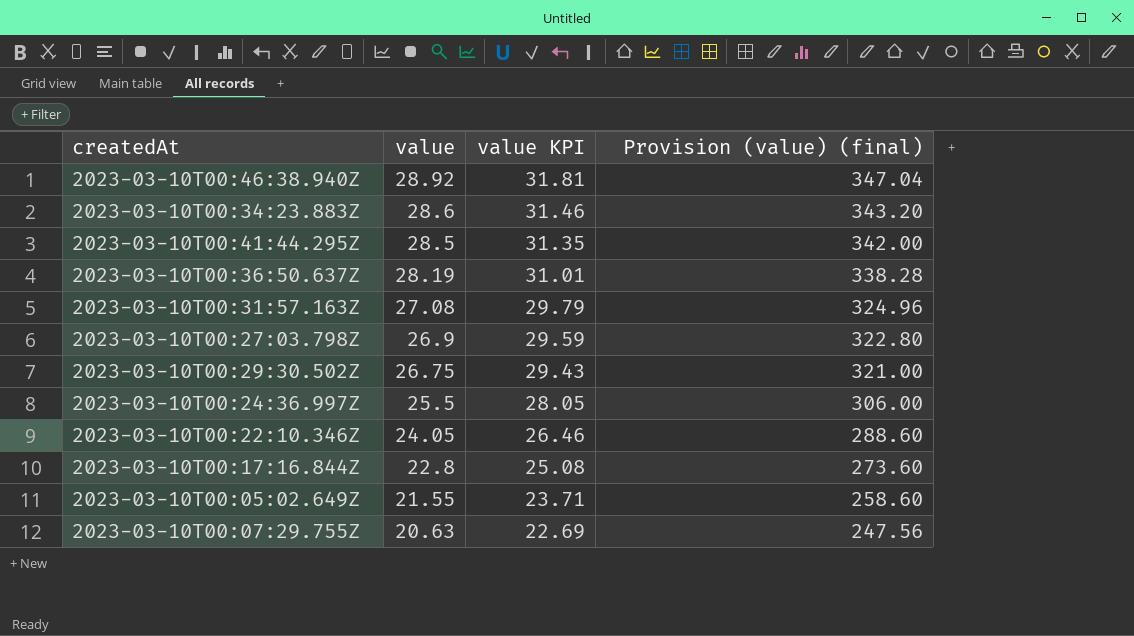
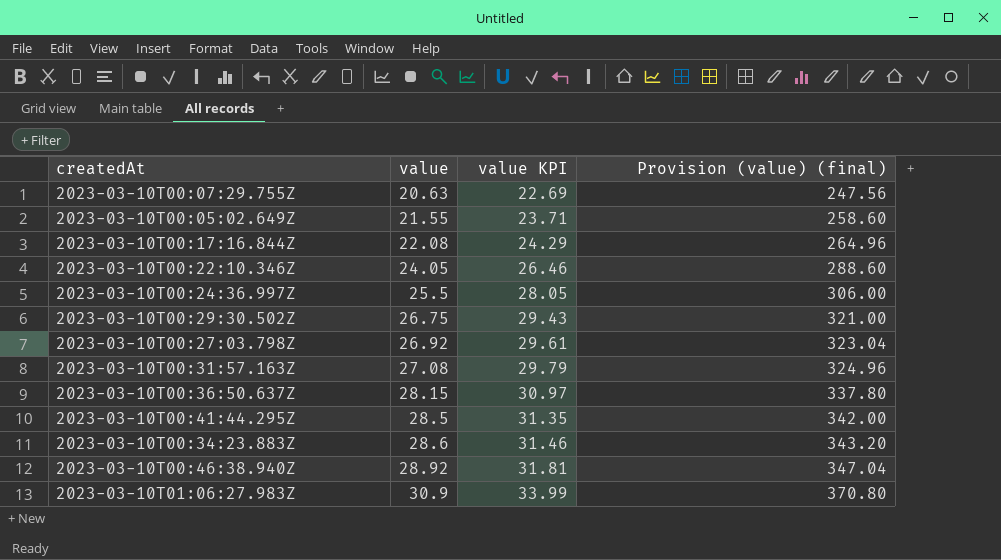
row order: value descending -> value ascending
2023-03-10T00:17:16.844Z | value: 22.8 -> 22.08
2023-03-10T00:17:16.844Z | value KPI: 25.08 -> 24.29
2023-03-10T00:17:16.844Z | Provision (value) (final): 273.60 -> 264.96
2023-03-10T00:27:03.798Z | value: 26.9 -> 26.92
2023-03-10T00:27:03.798Z | value KPI: 29.59 -> 29.61
2023-03-10T00:27:03.798Z | Provision (value) (final): 322.80 -> 323.04
2023-03-10T00:36:50.637Z | value: 28.19 -> 28.15
2023-03-10T00:36:50.637Z | value KPI: 31.01 -> 30.97
2023-03-10T00:36:50.637Z | Provision (value) (final): 338.28 -> 337.80
row 2023-03-10T01:06:27.983Z: none -> 30.9 | 33.99 | 370.80

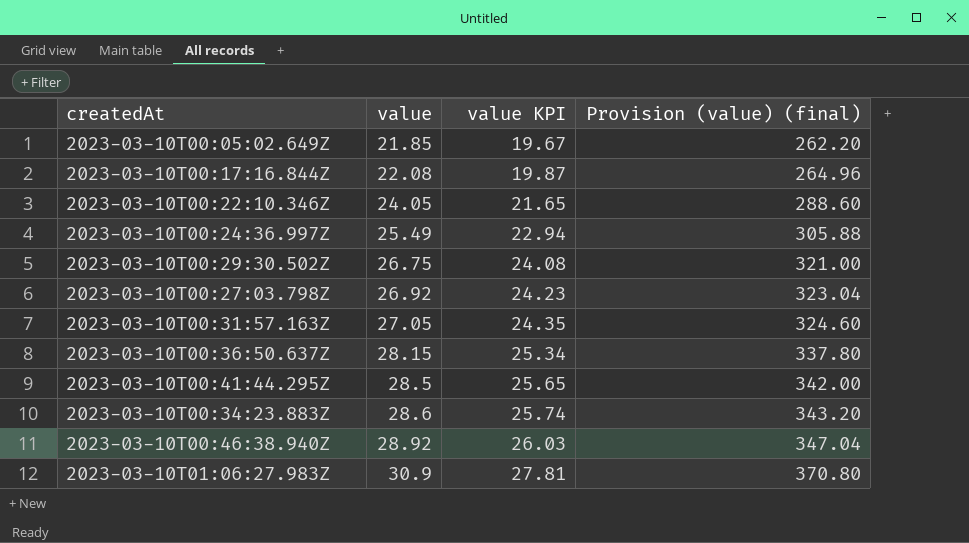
column value KPI | formula: [value] * 1.1 -> [value] * 0.9
row 2023-03-10T00:07:29.755Z: 20.63 | 22.69 | 247.56 -> none
2023-03-10T00:05:02.649Z | value: 21.55 -> 21.85
2023-03-10T00:05:02.649Z | Provision (value) (final): 258.60 -> 262.20
2023-03-10T00:24:36.997Z | value: 25.5 -> 25.49
2023-03-10T00:24:36.997Z | Provision (value) (final): 306.00 -> 305.88
2023-03-10T00:31:57.163Z | value: 27.08 -> 27.05
2023-03-10T00:31:57.163Z | Provision (value) (final): 324.96 -> 324.60

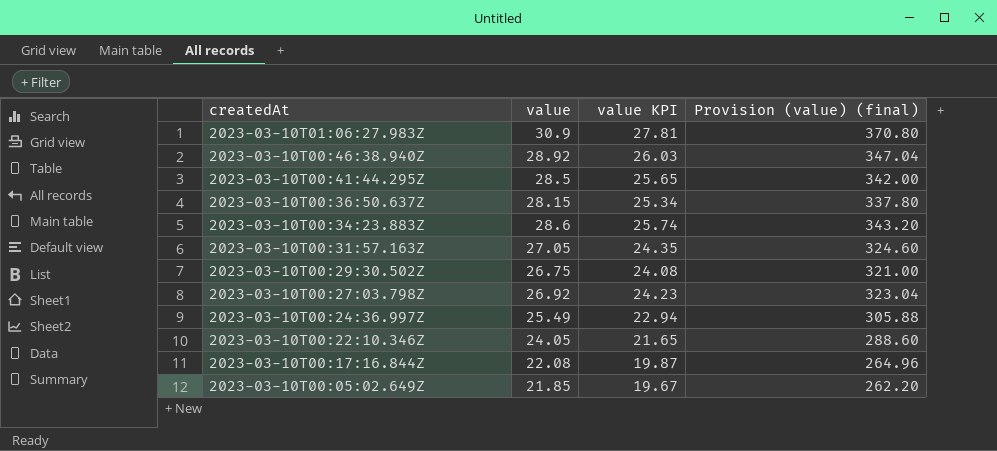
row order: value ascending -> createdAt descending

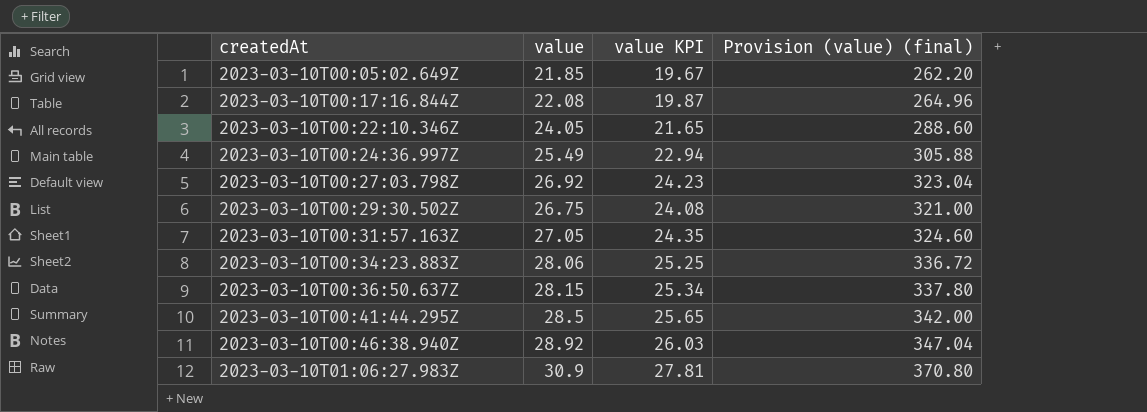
row order: createdAt descending -> createdAt ascending
2023-03-10T00:34:23.883Z | value: 28.6 -> 28.06
2023-03-10T00:34:23.883Z | value KPI: 25.74 -> 25.25
2023-03-10T00:34:23.883Z | Provision (value) (final): 343.20 -> 336.72

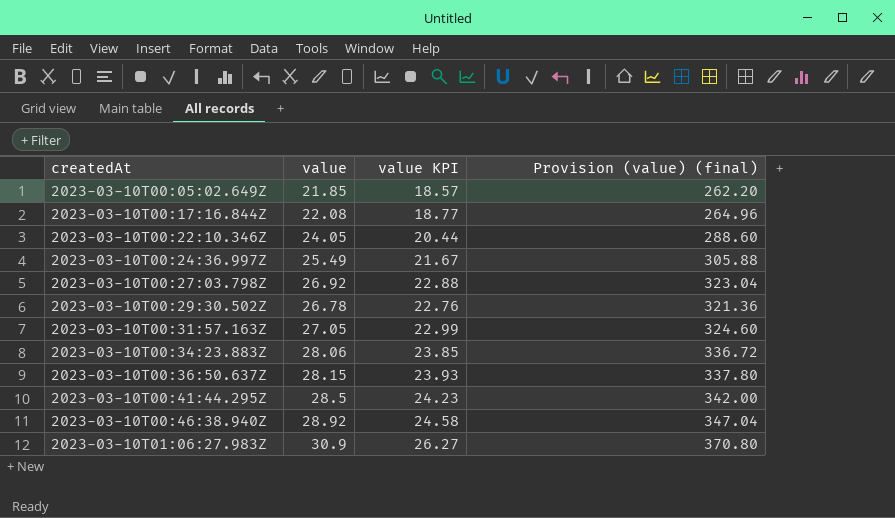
column value KPI | formula: [value] * 0.9 -> [value] * 0.85
2023-03-10T00:29:30.502Z | value: 26.75 -> 26.78
2023-03-10T00:29:30.502Z | Provision (value) (final): 321.00 -> 321.36

